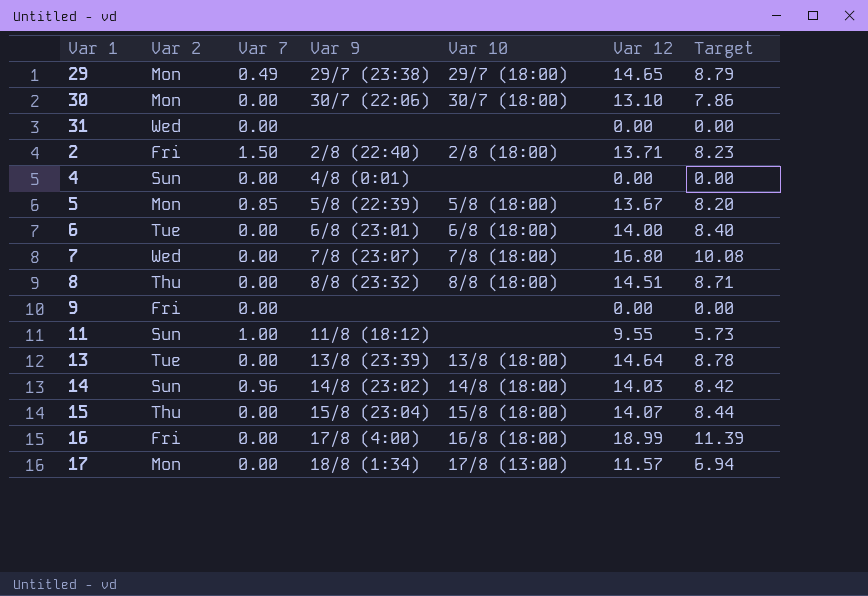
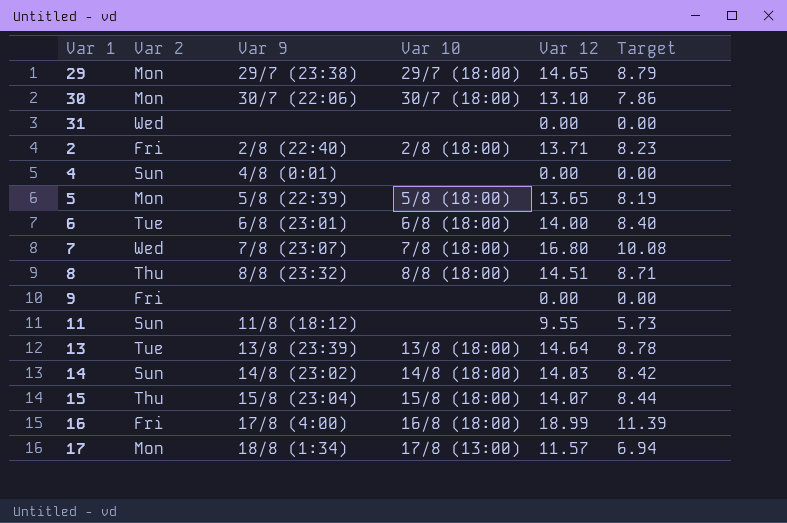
column Var 7 | position: 3 -> none
5 | Var 12: 13.67 -> 13.65
5 | Target: 8.20 -> 8.19

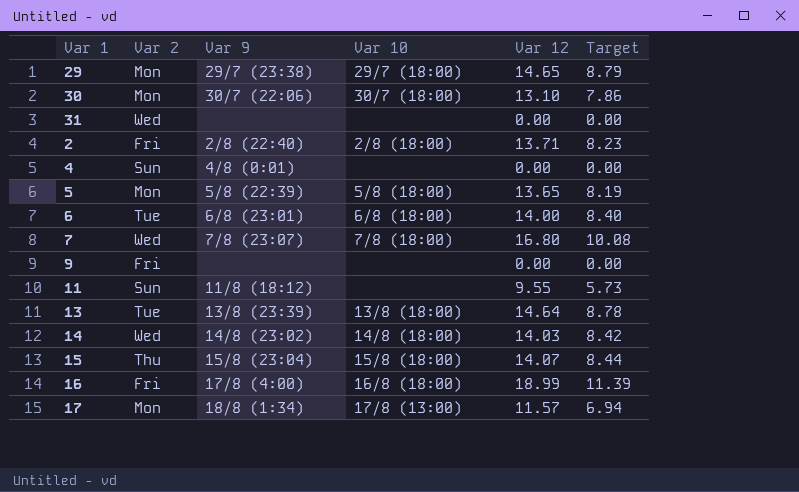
row 8: Thu | 8/8 (23:32) | 8/8 (18:00) | 14.51 | 8.71 -> none
14 | Var 2: Sun -> Wed

